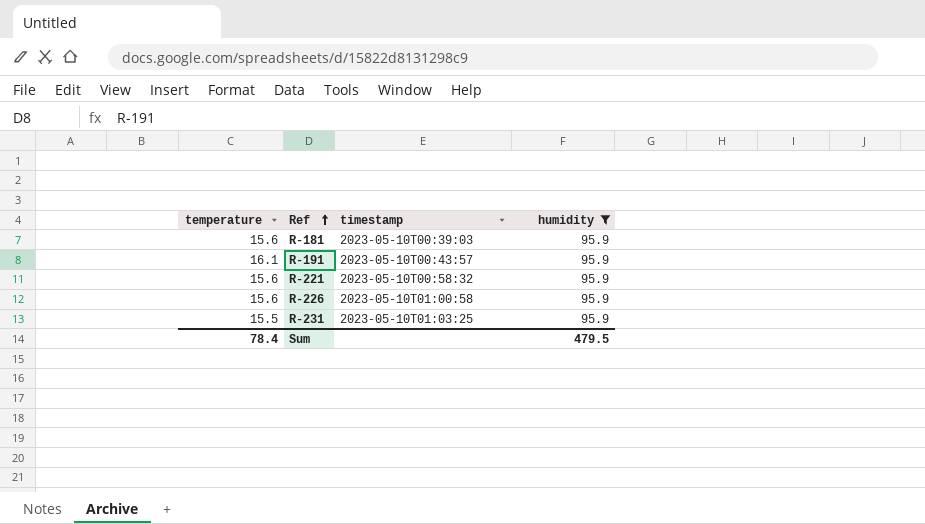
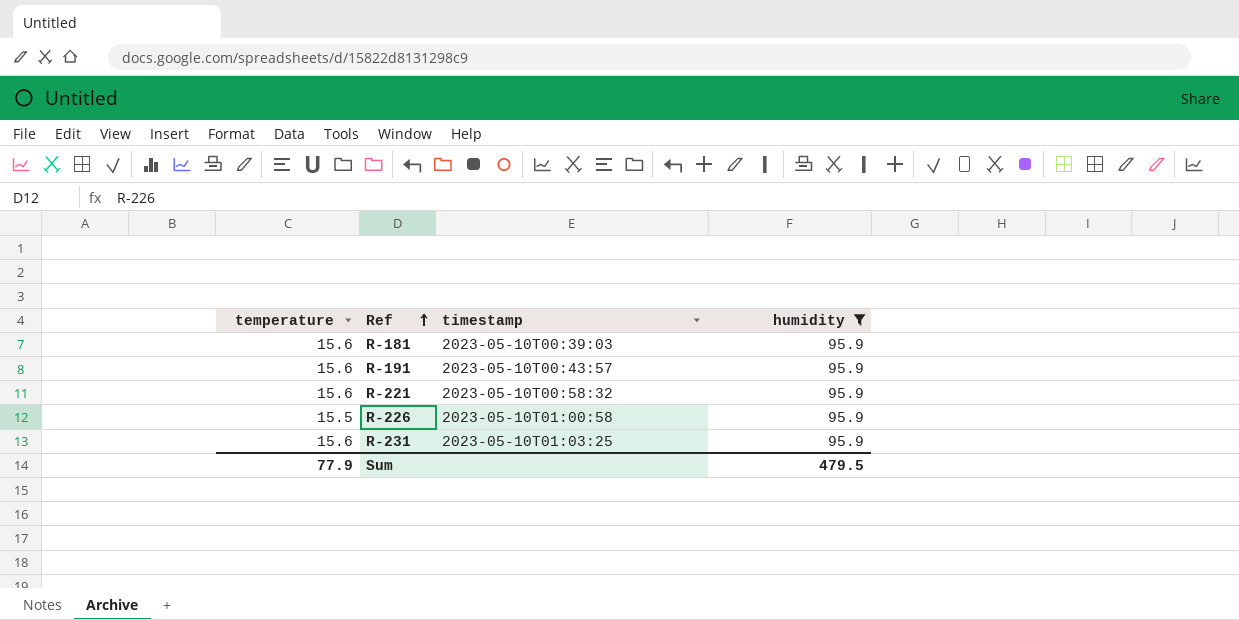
R-191 | temperature: 16.1 -> 15.6
R-226 | temperature: 15.6 -> 15.5
R-231 | temperature: 15.5 -> 15.6
Sum | temperature: 78.4 -> 77.9

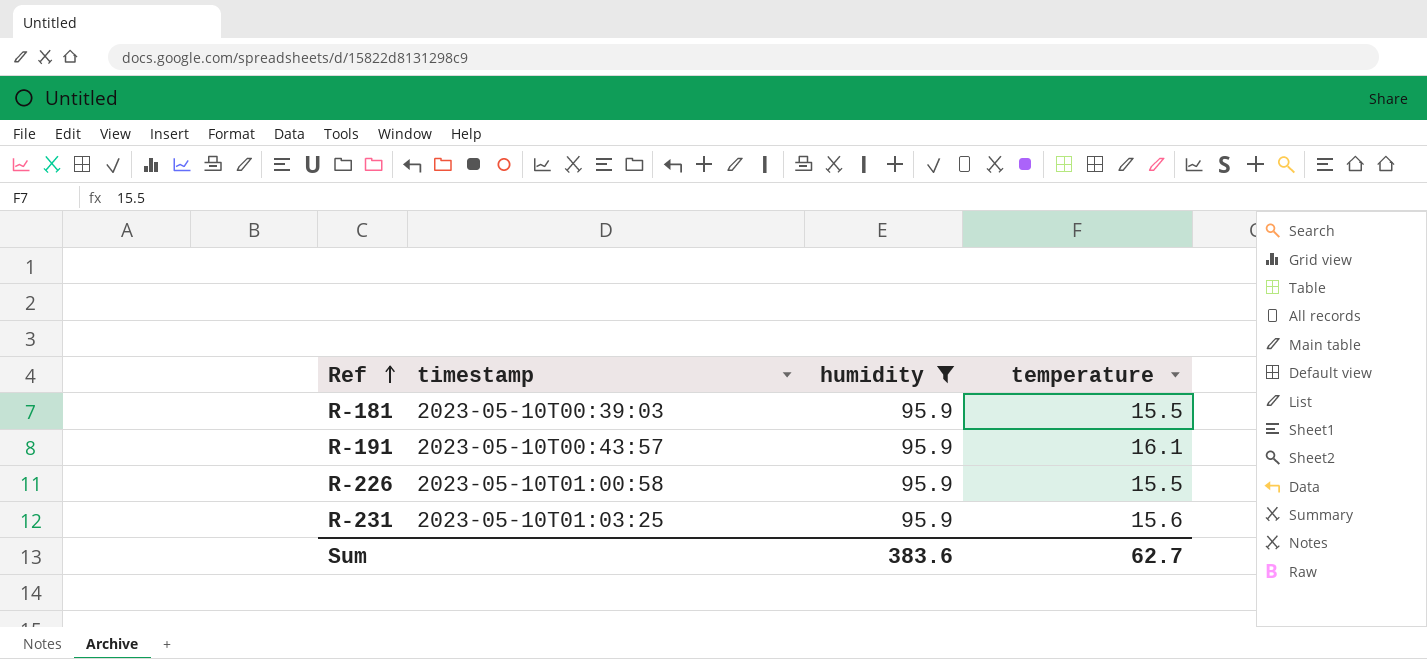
column temperature | position: 1 -> 4
row R-221: 15.6 | 2023-05-10T00:58:32 | 95.9 -> none
R-181 | temperature: 15.6 -> 15.5
R-191 | temperature: 15.6 -> 16.1
Sum | humidity: 479.5 -> 383.6
Sum | temperature: 77.9 -> 62.7

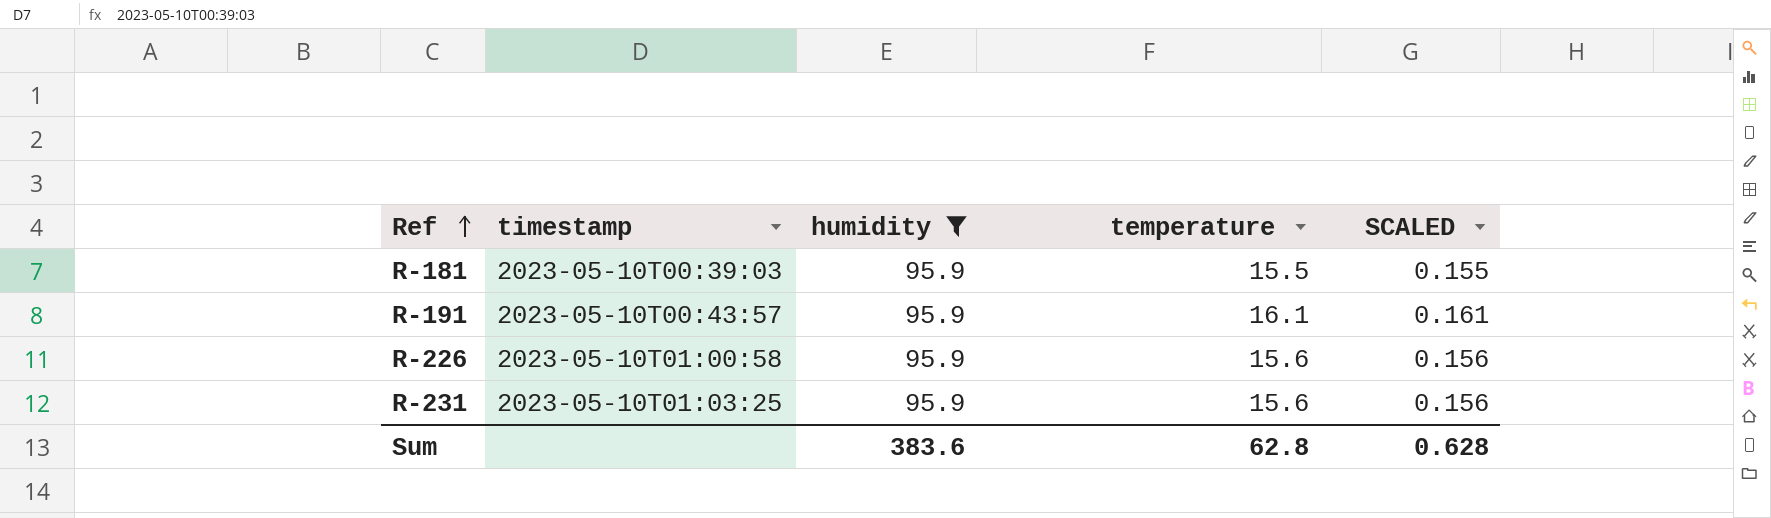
column SCALED | formula: none -> [temperature] * 0.01
R-226 | temperature: 15.5 -> 15.6
Sum | temperature: 62.7 -> 62.8

